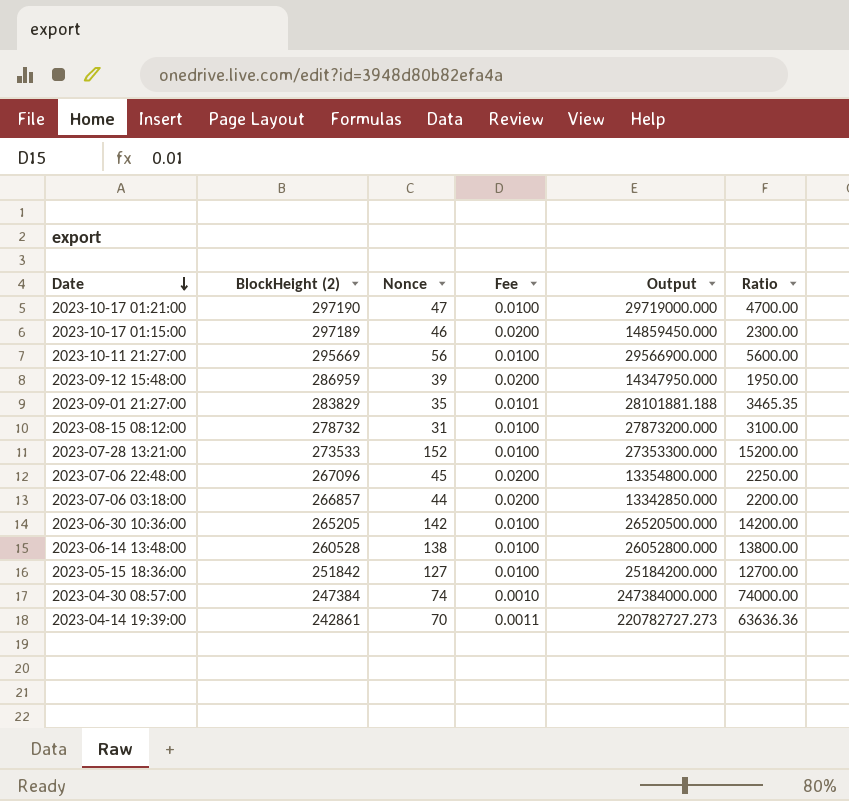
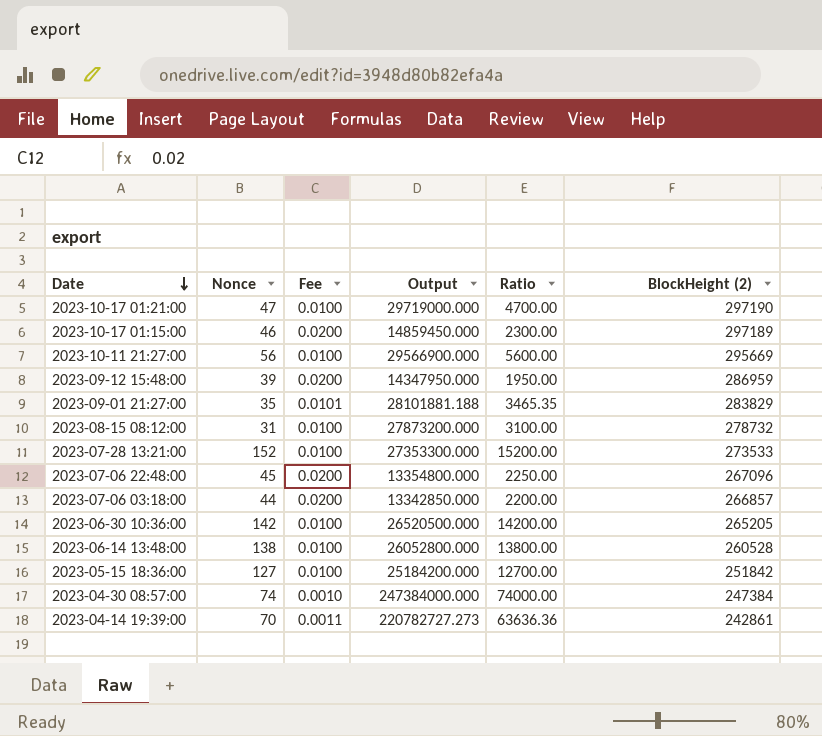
column BlockHeight (2) | position: 2 -> 6

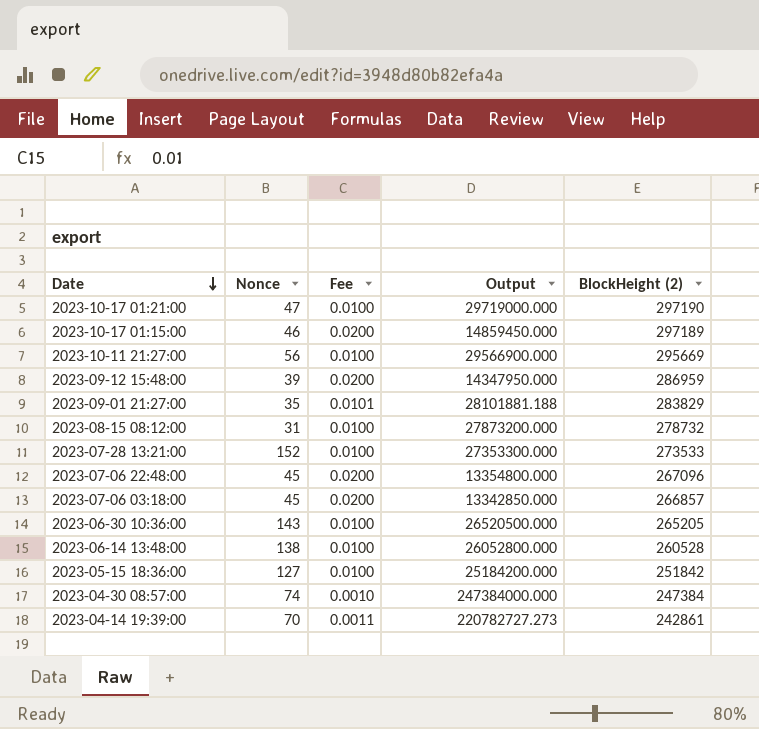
column Ratio | formula: [Nonce] / [Fee] -> none
2023-07-06 03:18:00 | Nonce: 44 -> 45
2023-06-30 10:36:00 | Nonce: 142 -> 143

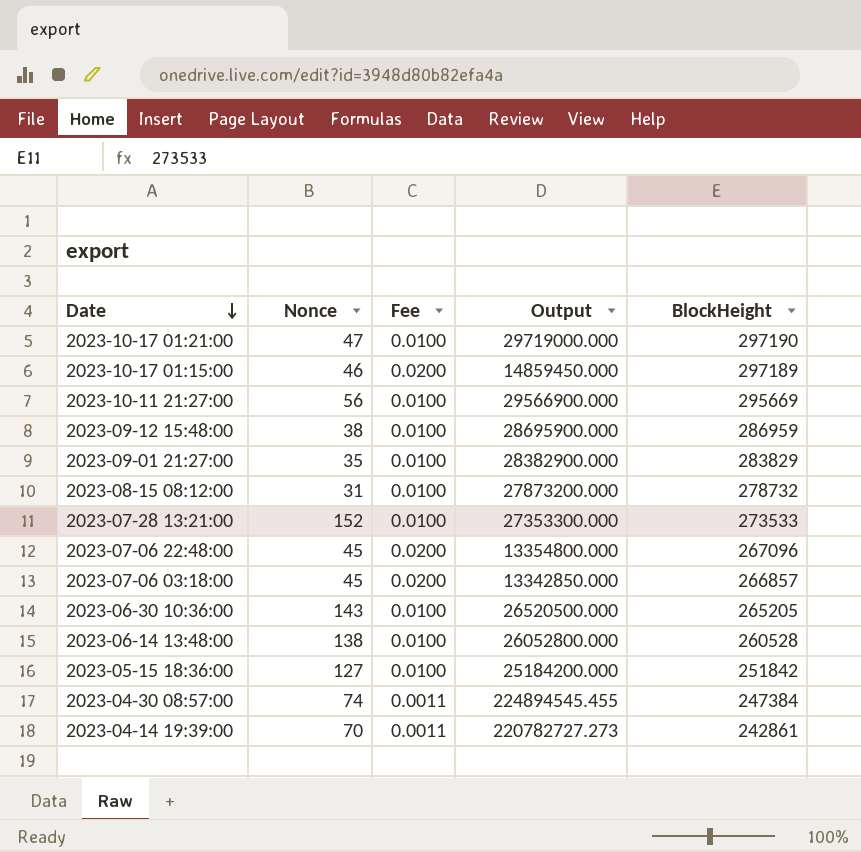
column name: BlockHeight (2) -> BlockHeight
2023-09-12 15:48:00 | Nonce: 39 -> 38
2023-09-12 15:48:00 | Fee: 0.0200 -> 0.0100
2023-09-12 15:48:00 | Output: 14347950.000 -> 28695900.000
2023-09-01 21:27:00 | Fee: 0.0101 -> 0.0100
2023-09-01 21:27:00 | Output: 28101881.188 -> 28382900.000
2023-04-30 08:57:00 | Fee: 0.0010 -> 0.0011
2023-04-30 08:57:00 | Output: 247384000.000 -> 224894545.455

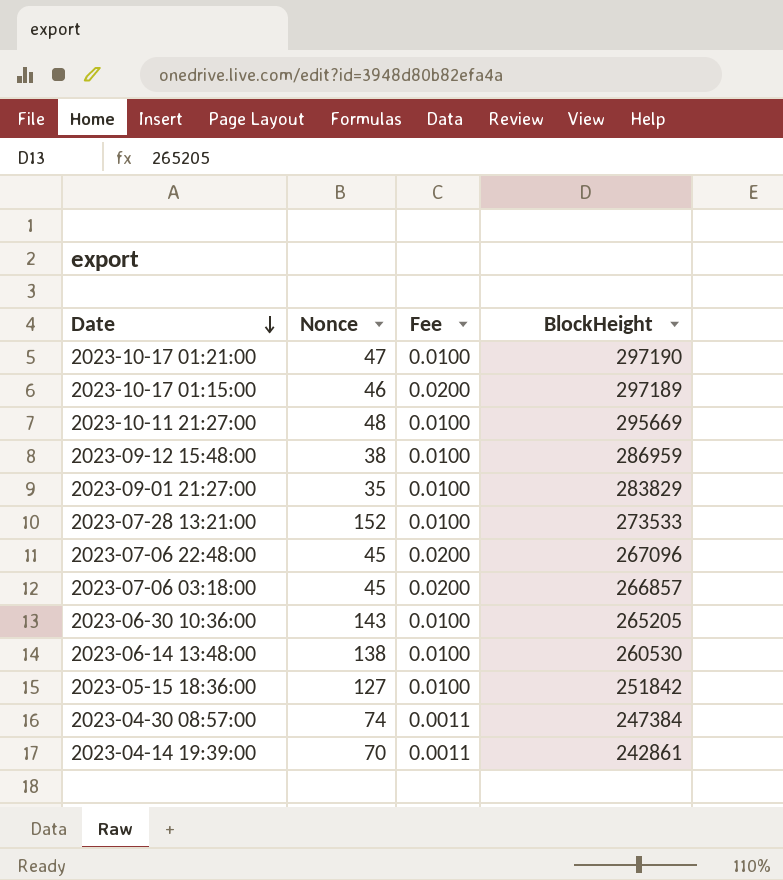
column Output | formula: [BlockHeight] / [Fee] -> none
row 2023-08-15 08:12:00: 31 | 0.0100 | 27873200.000 | 278732 -> none
2023-10-11 21:27:00 | Nonce: 56 -> 48
2023-06-14 13:48:00 | BlockHeight: 260528 -> 260530

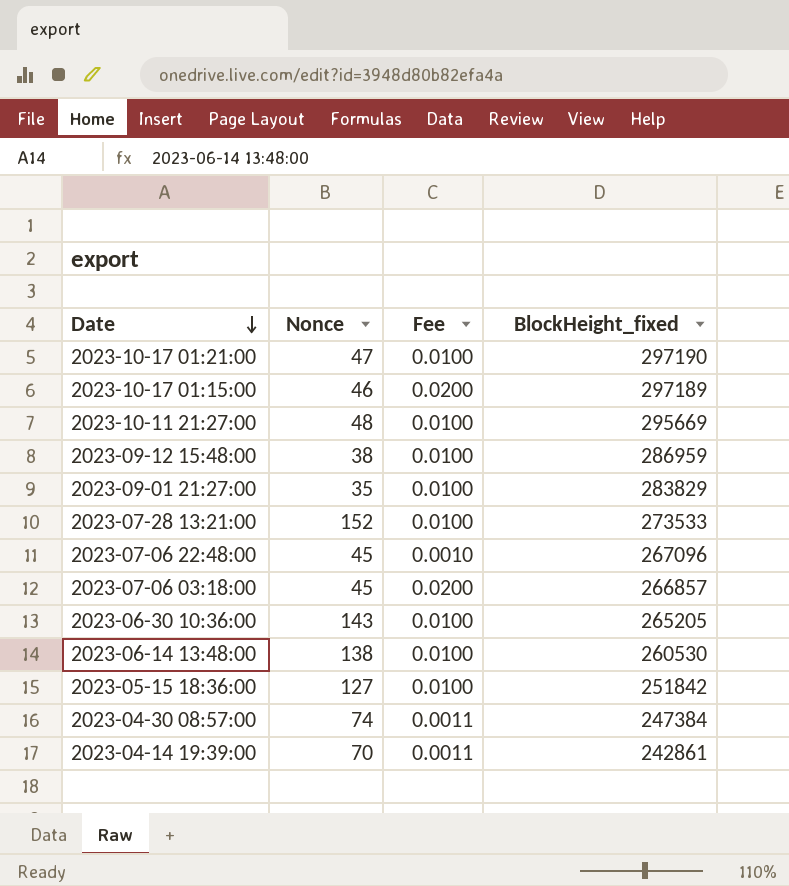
column name: BlockHeight -> BlockHeight_fixed
2023-07-06 22:48:00 | Fee: 0.0200 -> 0.0010

